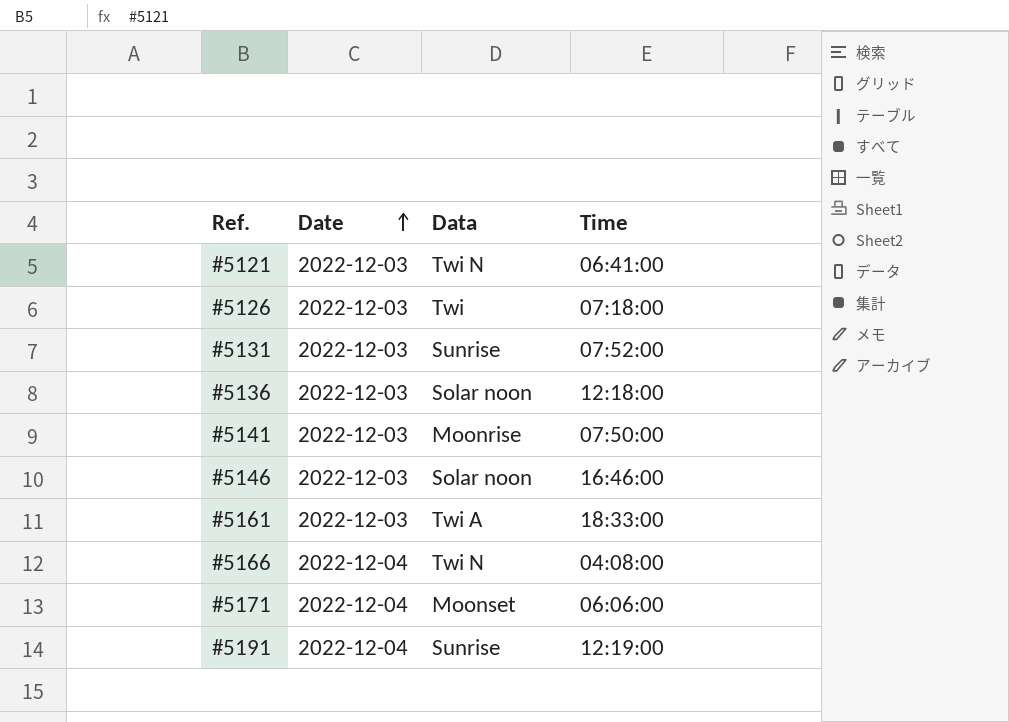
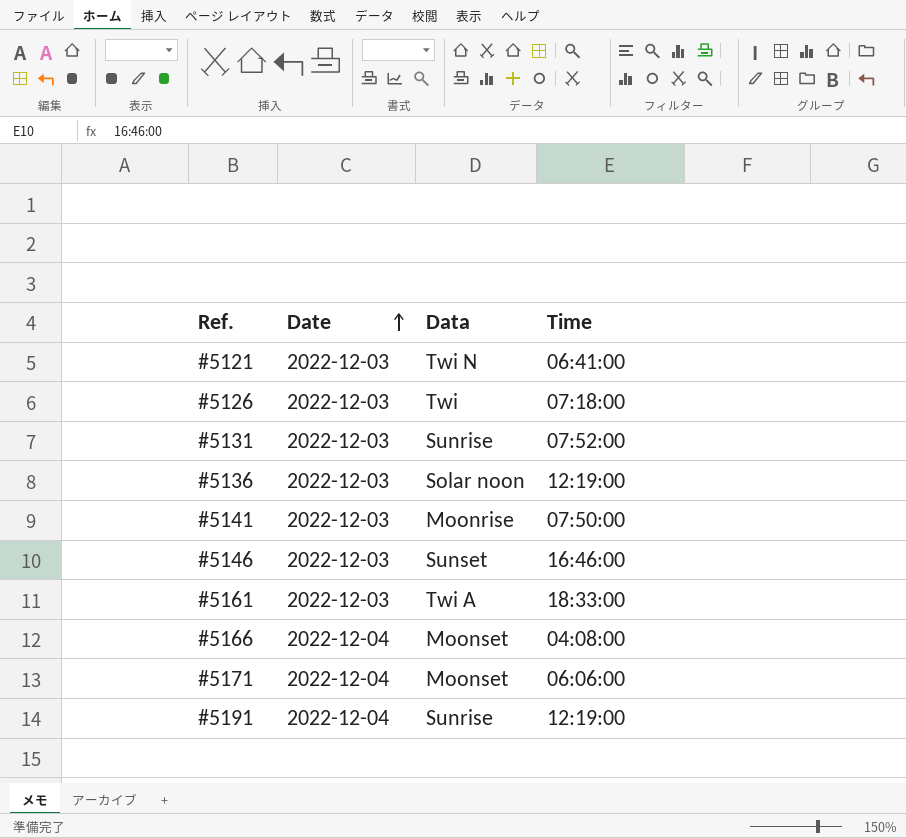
#5136 | Time: 12:18:00 -> 12:19:00
#5146 | Data: Solar noon -> Sunset
#5166 | Data: Twi N -> Moonset

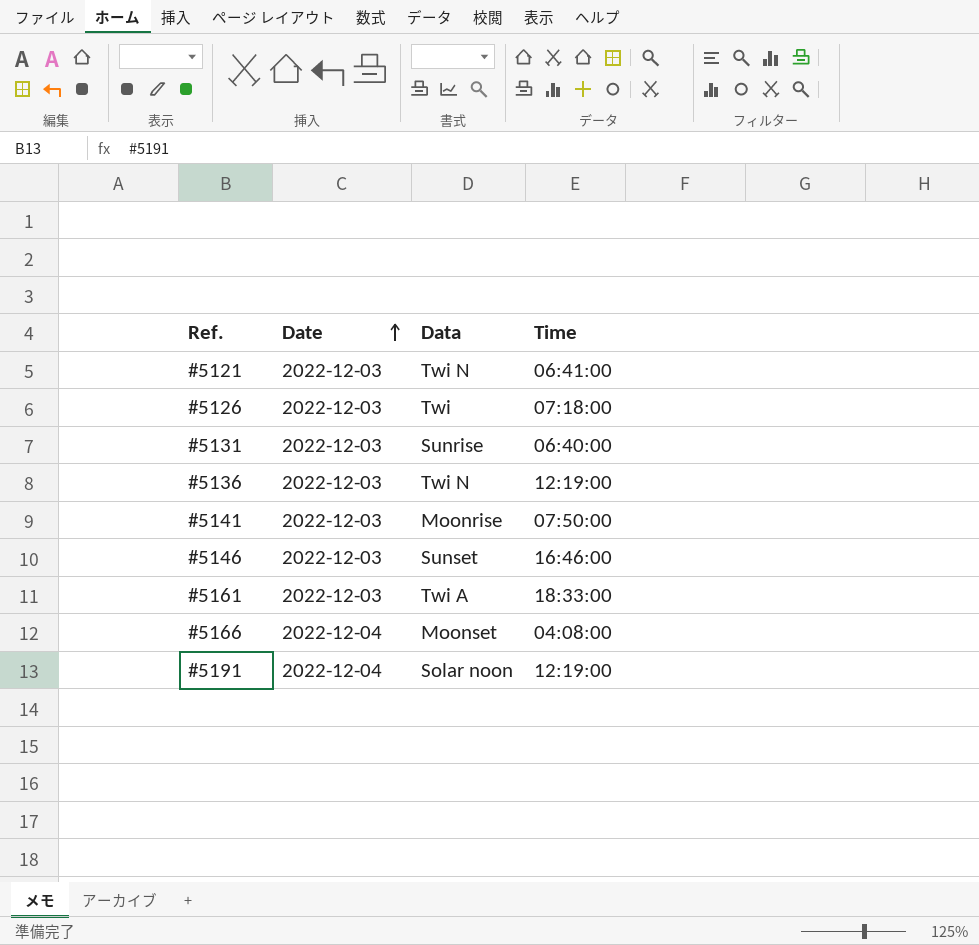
row #5171: 2022-12-04 | Moonset | 06:06:00 -> none
#5131 | Time: 07:52:00 -> 06:40:00
#5136 | Data: Solar noon -> Twi N
#5191 | Data: Sunrise -> Solar noon

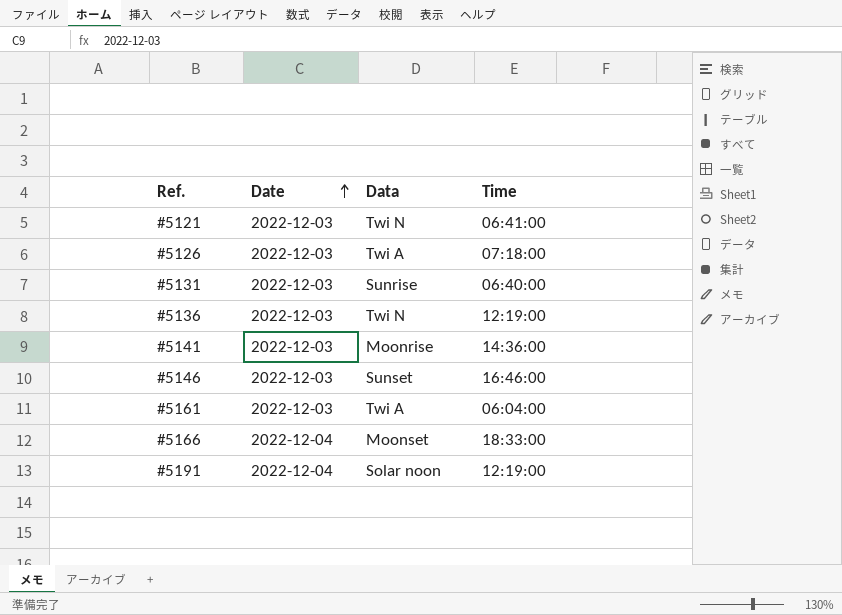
#5126 | Data: Twi -> Twi A
#5141 | Time: 07:50:00 -> 14:36:00
#5161 | Time: 18:33:00 -> 06:04:00
#5166 | Time: 04:08:00 -> 18:33:00

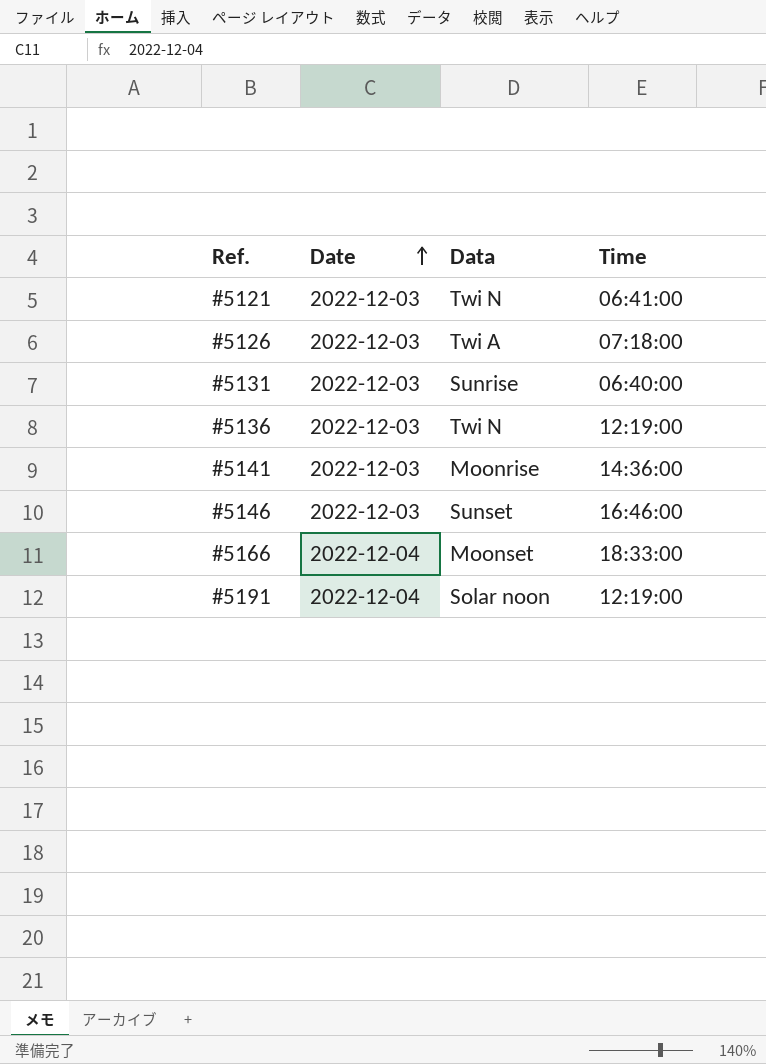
row #5161: 2022-12-03 | Twi A | 06:04:00 -> none

